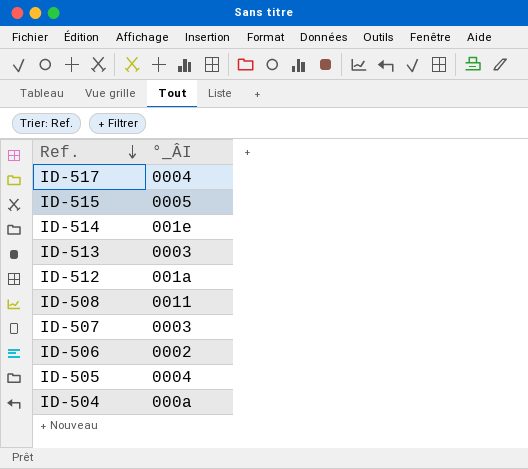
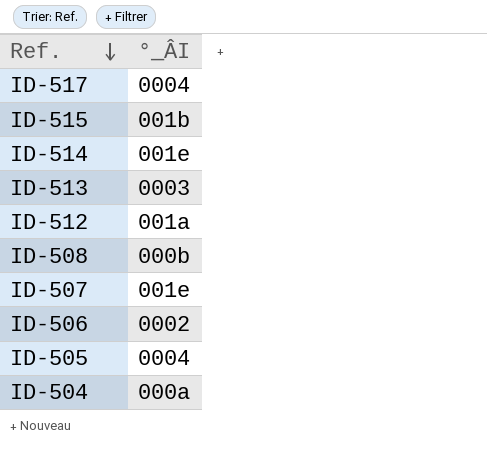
ID-515 | °_ÂI: 0005 -> 001b
ID-508 | °_ÂI: 0011 -> 000b
ID-507 | °_ÂI: 0003 -> 001e

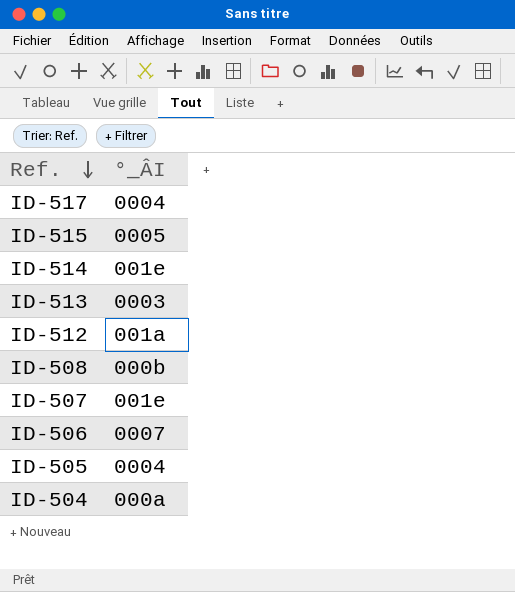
ID-515 | °_ÂI: 001b -> 0005
ID-506 | °_ÂI: 0002 -> 0007

